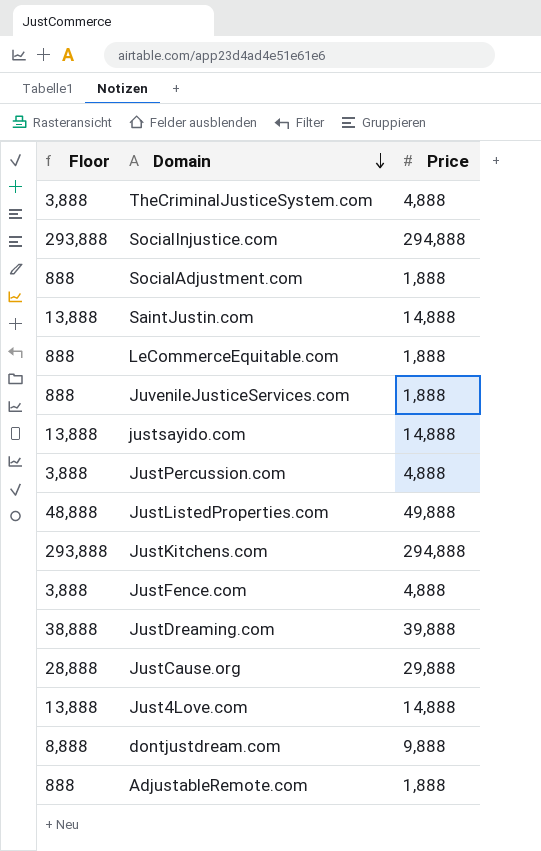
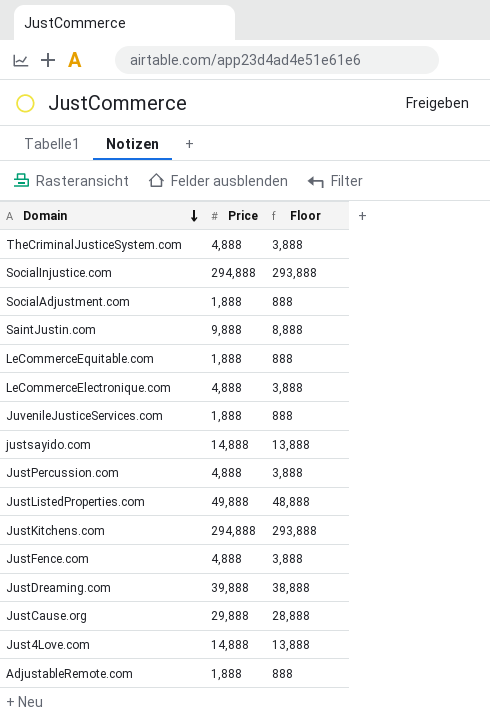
column Floor | position: 1 -> 3
row dontjustdream.com: 8,888 | 9,888 -> none
SaintJustin.com | Price: 14,888 -> 9,888
SaintJustin.com | Floor: 13,888 -> 8,888
row LeCommerceElectronique.com: none -> 4,888 | 3,888

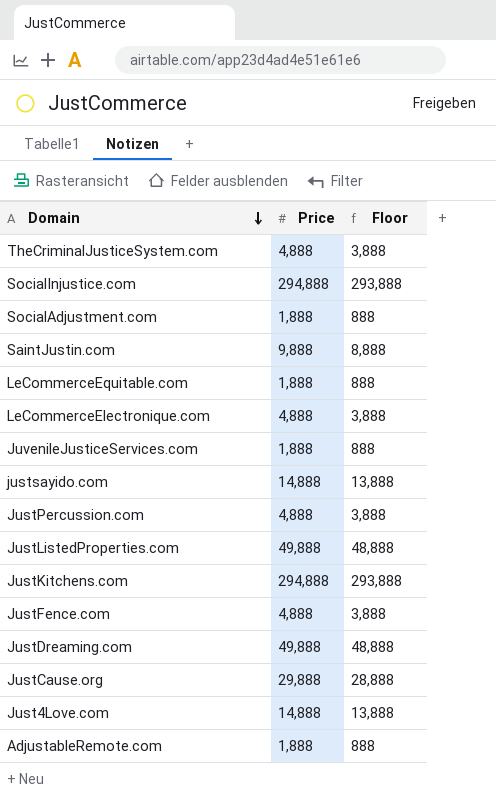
JustDreaming.com | Price: 39,888 -> 49,888
JustDreaming.com | Floor: 38,888 -> 48,888

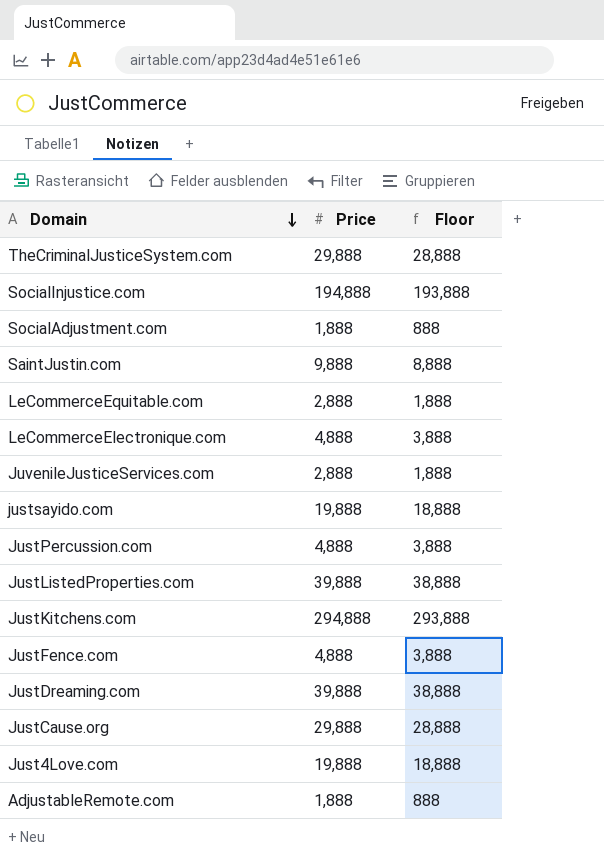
TheCriminalJusticeSystem.com | Price: 4,888 -> 29,888
TheCriminalJusticeSystem.com | Floor: 3,888 -> 28,888
SocialInjustice.com | Price: 294,888 -> 194,888
SocialInjustice.com | Floor: 293,888 -> 193,888
LeCommerceEquitable.com | Price: 1,888 -> 2,888
LeCommerceEquitable.com | Floor: 888 -> 1,888
JuvenileJusticeServices.com | Price: 1,888 -> 2,888
JuvenileJusticeServices.com | Floor: 888 -> 1,888
justsayido.com | Price: 14,888 -> 19,888
justsayido.com | Floor: 13,888 -> 18,888
JustListedProperties.com | Price: 49,888 -> 39,888
JustListedProperties.com | Floor: 48,888 -> 38,888
JustDreaming.com | Price: 49,888 -> 39,888
JustDreaming.com | Floor: 48,888 -> 38,888
Just4Love.com | Price: 14,888 -> 19,888
Just4Love.com | Floor: 13,888 -> 18,888

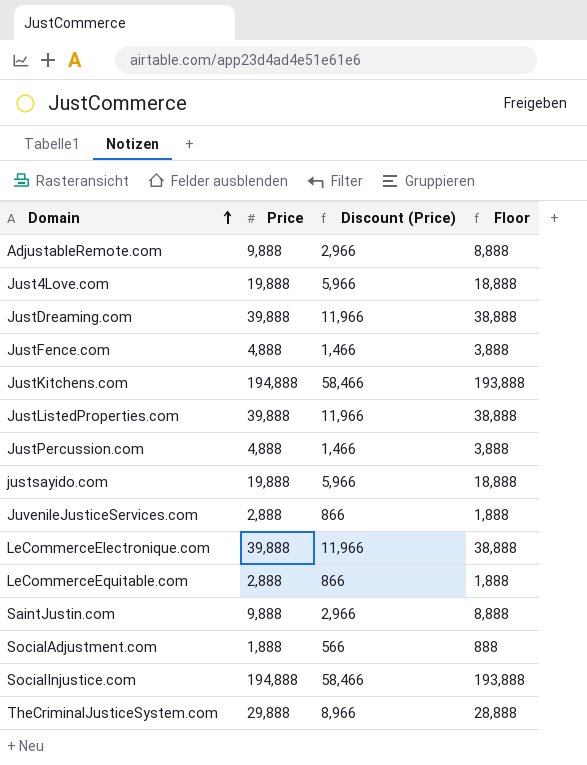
row order: Domain descending -> Domain ascending
column Discount (Price) | formula: none -> [Price] * 0.3
row JustCause.org: 29,888 | 28,888 -> none
AdjustableRemote.com | Price: 1,888 -> 9,888
AdjustableRemote.com | Floor: 888 -> 8,888
JustKitchens.com | Price: 294,888 -> 194,888
JustKitchens.com | Floor: 293,888 -> 193,888
LeCommerceElectronique.com | Price: 4,888 -> 39,888
LeCommerceElectronique.com | Floor: 3,888 -> 38,888

